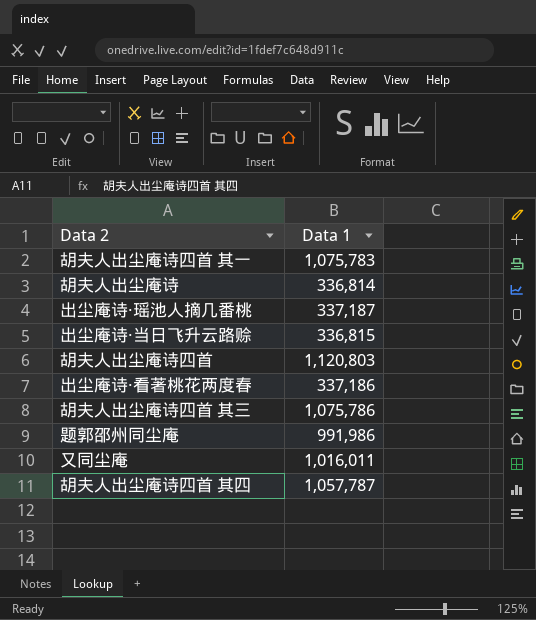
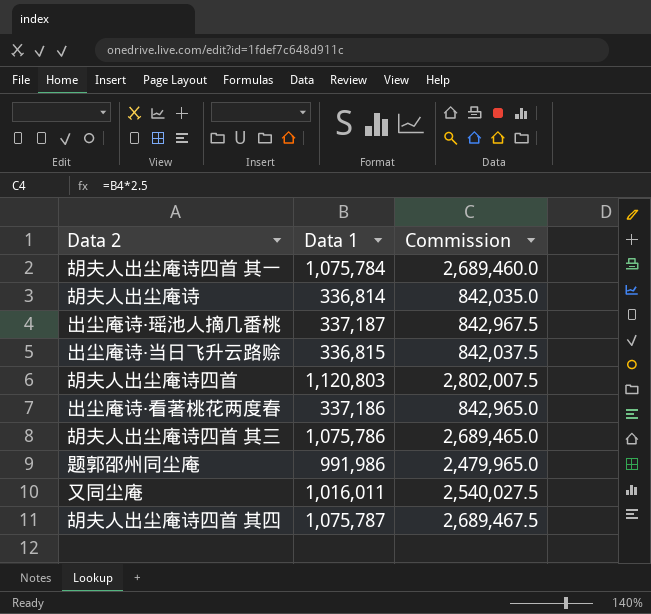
column Commission | formula: none -> [Data 1] * 2.5
胡夫人出尘庵诗四首 其一 | Data 1: 1,075,783 -> 1,075,784
胡夫人出尘庵诗四首 其四 | Data 1: 1,057,787 -> 1,075,787

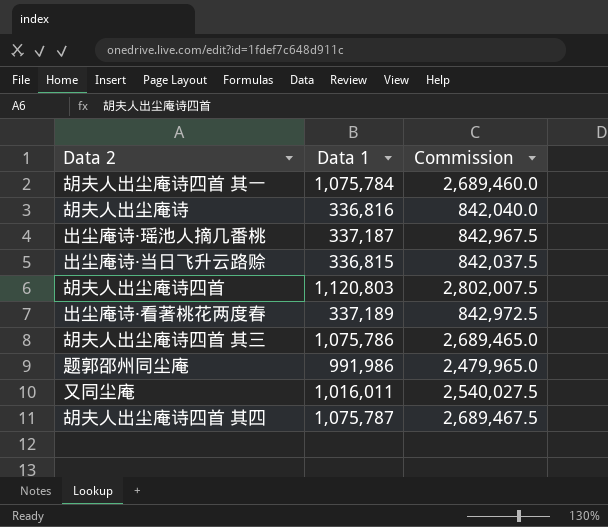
胡夫人出尘庵诗 | Data 1: 336,814 -> 336,816
胡夫人出尘庵诗 | Commission: 842,035.0 -> 842,040.0
出尘庵诗·看著桃花两度春 | Data 1: 337,186 -> 337,189
出尘庵诗·看著桃花两度春 | Commission: 842,965.0 -> 842,972.5

